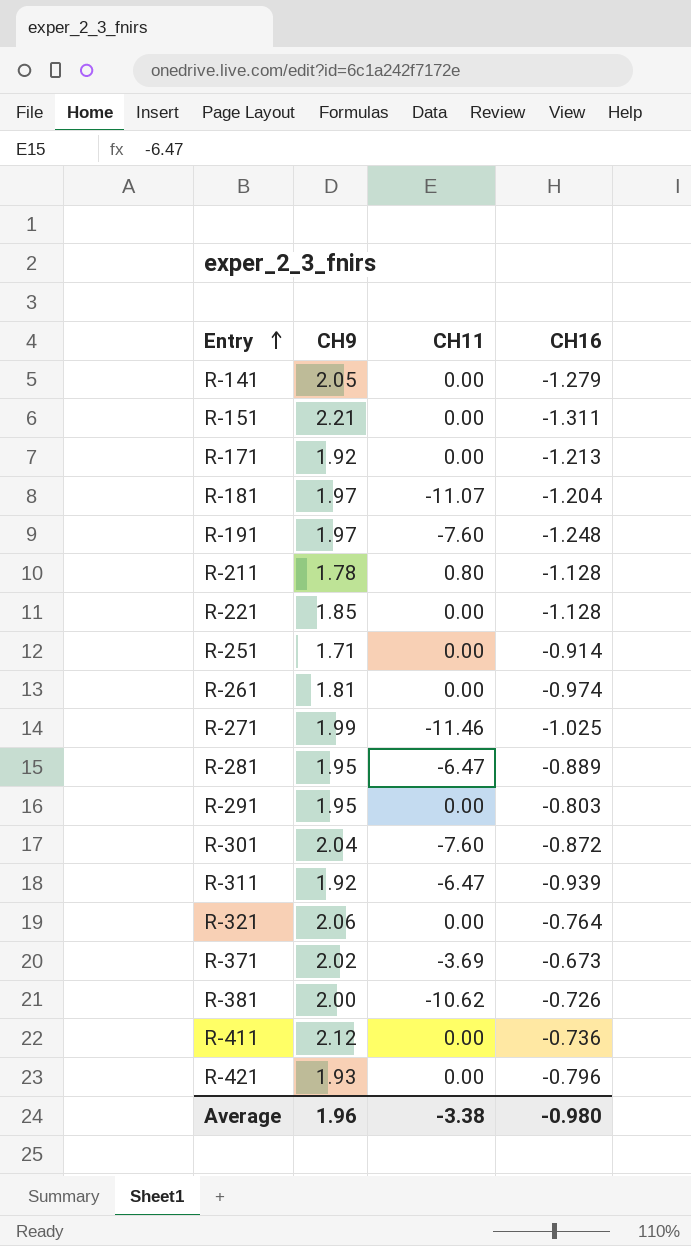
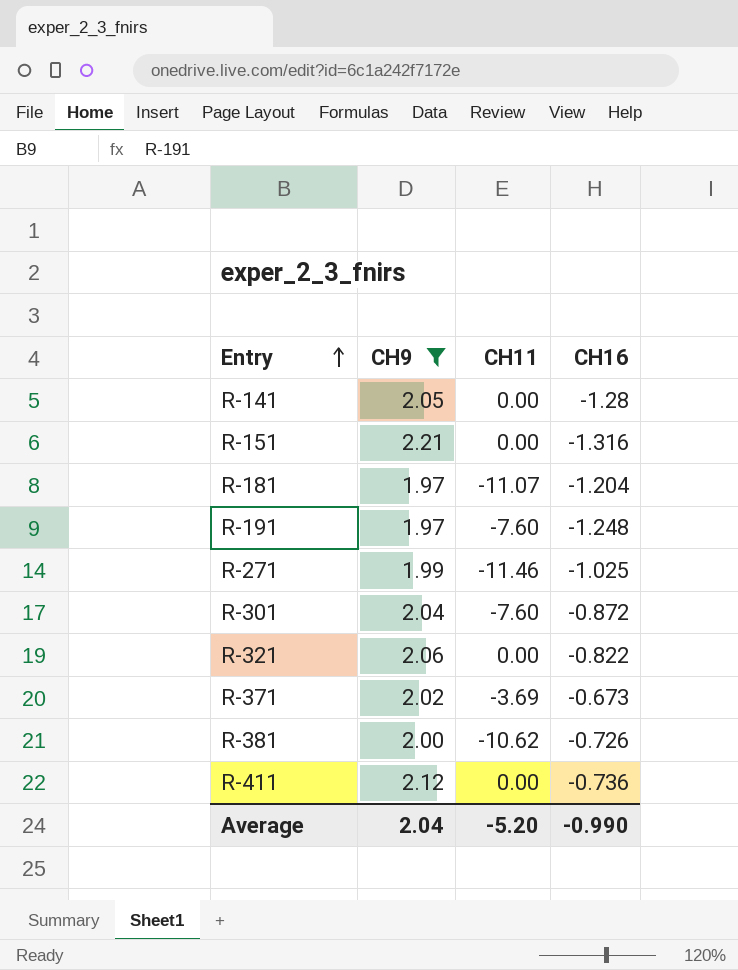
filter: none -> CH9 >= 1.97
R-141 | CH16: -1.279 -> -1.28
R-151 | CH16: -1.311 -> -1.316
R-321 | CH16: -0.764 -> -0.822
Average | CH9: 1.96 -> 2.04
Average | CH11: -3.38 -> -5.20
Average | CH16: -0.980 -> -0.990

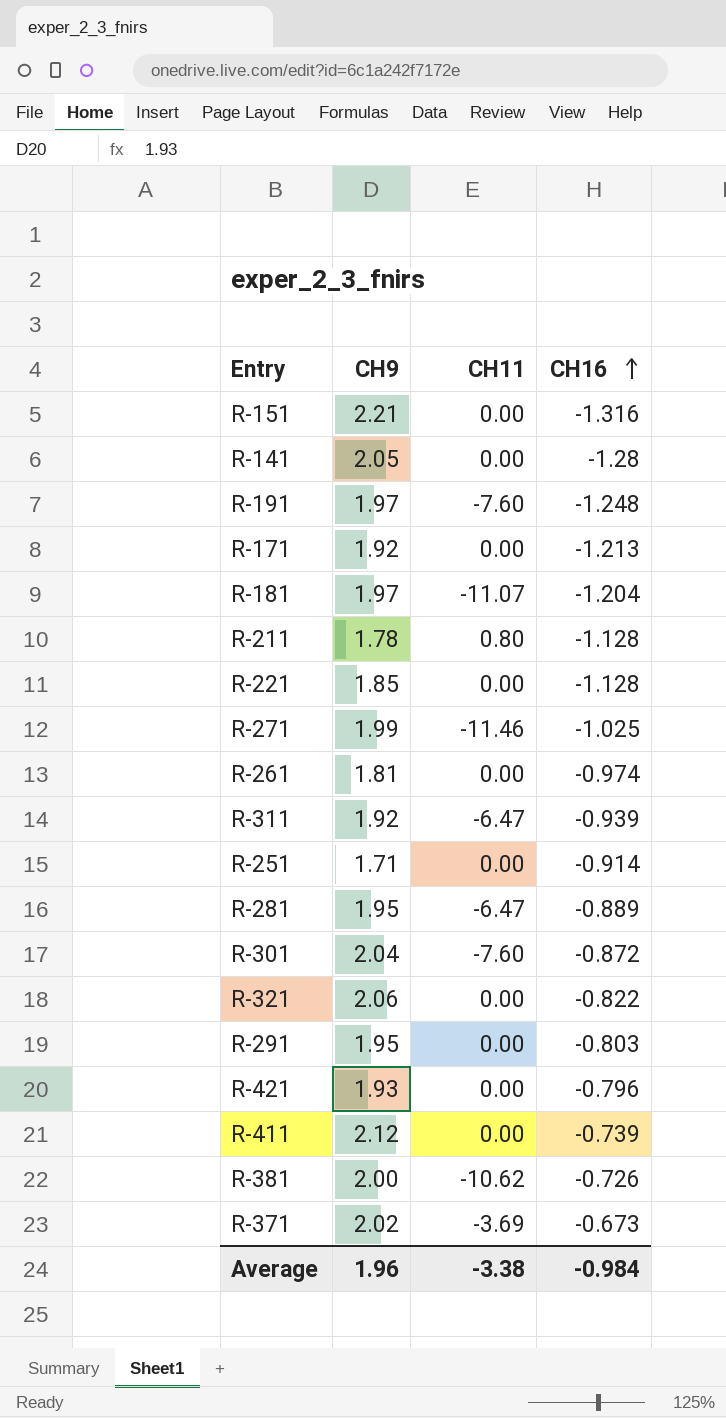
filter: CH9 >= 1.97 -> none
row order: Entry ascending -> CH16 ascending
R-411 | CH16: -0.736 -> -0.739
Average | CH9: 2.04 -> 1.96
Average | CH11: -5.20 -> -3.38
Average | CH16: -0.990 -> -0.984

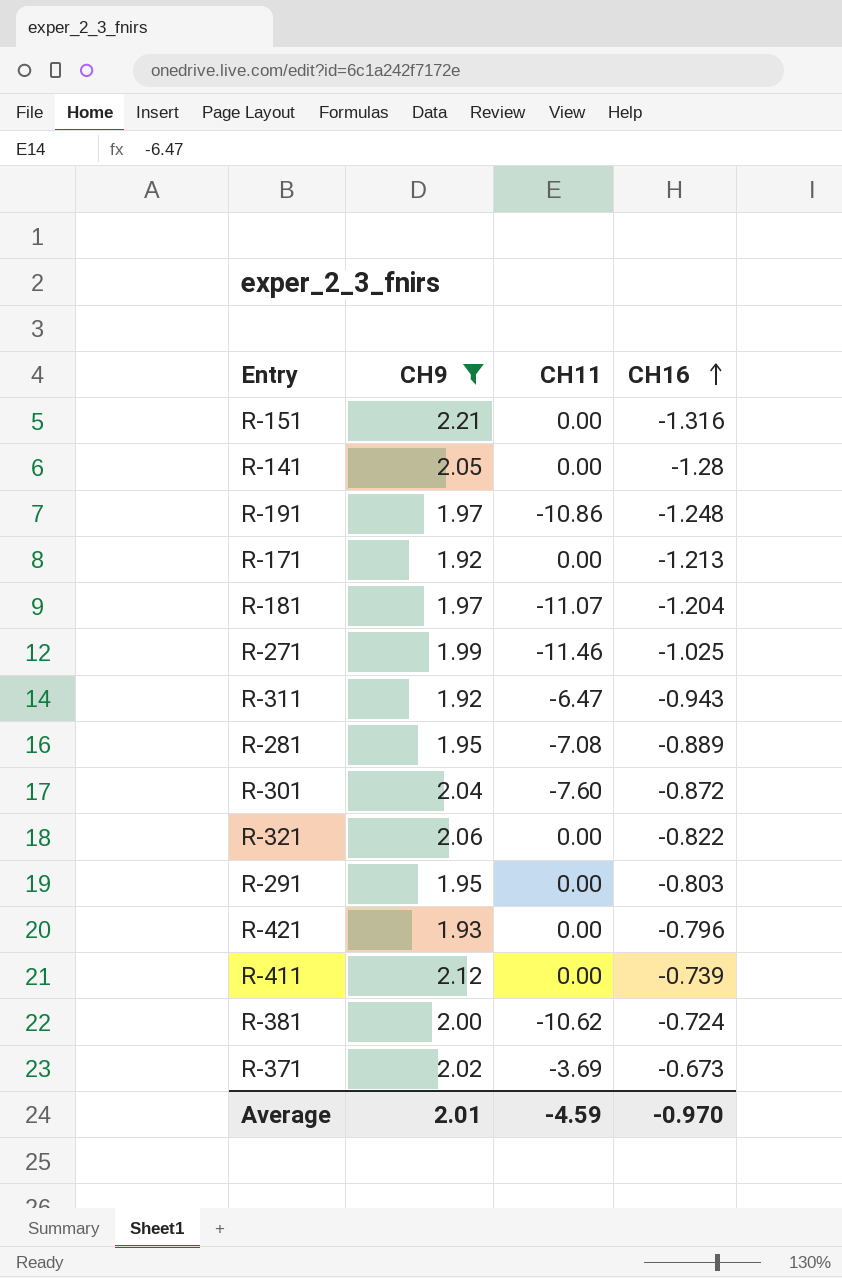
filter: none -> CH9 >= 1.92
R-191 | CH11: -7.60 -> -10.86
R-311 | CH16: -0.939 -> -0.943
R-281 | CH11: -6.47 -> -7.08
R-381 | CH16: -0.726 -> -0.724
Average | CH9: 1.96 -> 2.01
Average | CH11: -3.38 -> -4.59
Average | CH16: -0.984 -> -0.970

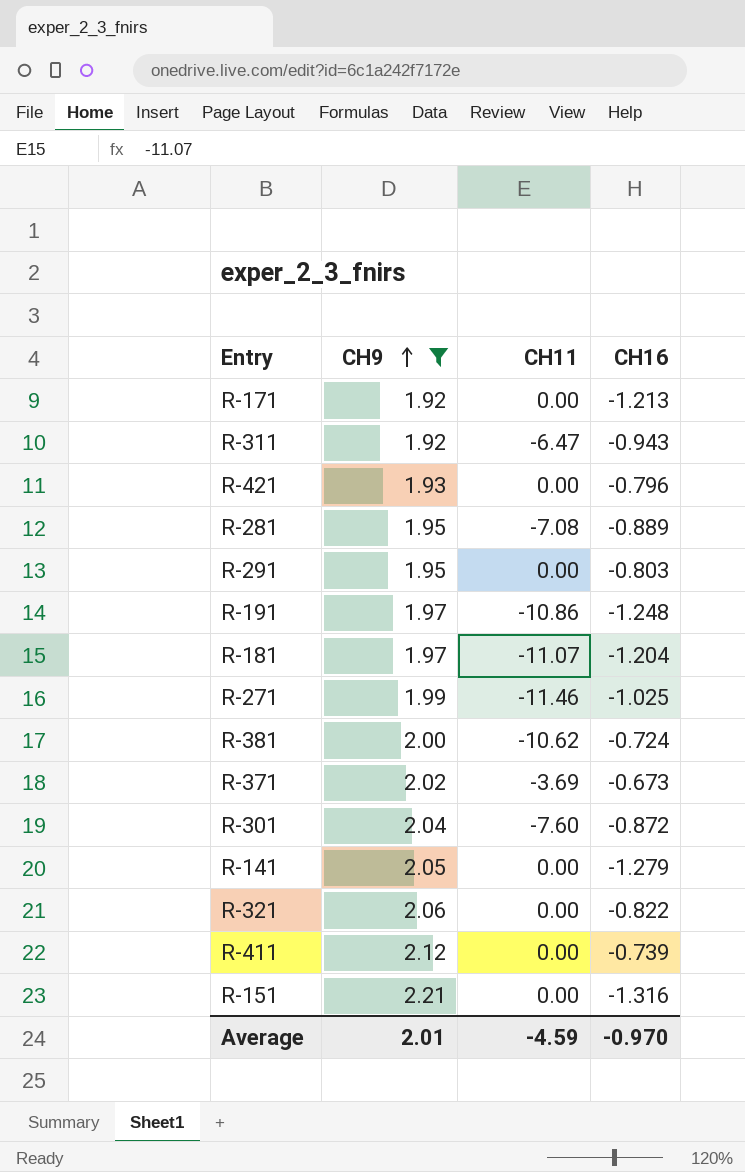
row order: CH16 ascending -> CH9 ascending
R-141 | CH16: -1.28 -> -1.279

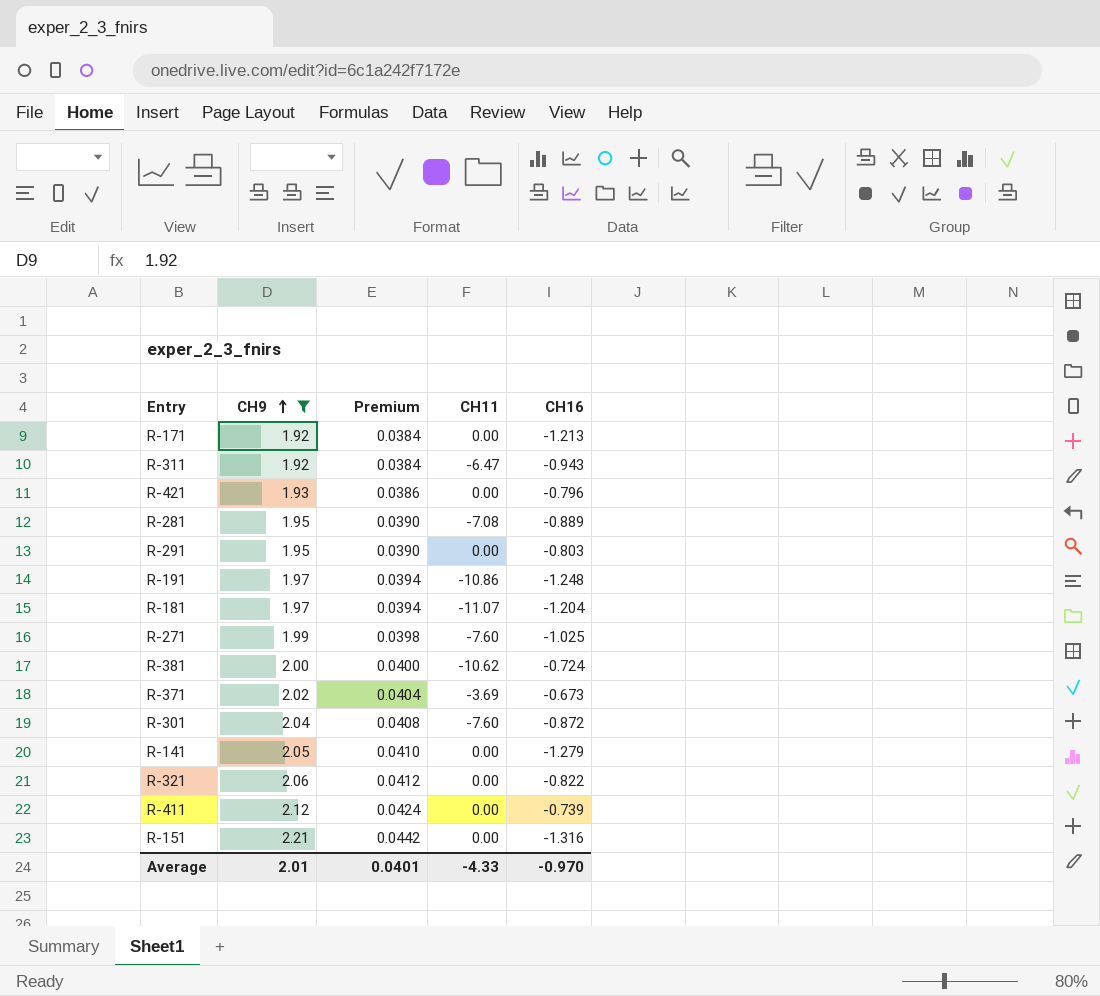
column Premium | formula: none -> [CH9] * 0.02
R-271 | CH11: -11.46 -> -7.60
Average | CH11: -4.59 -> -4.33

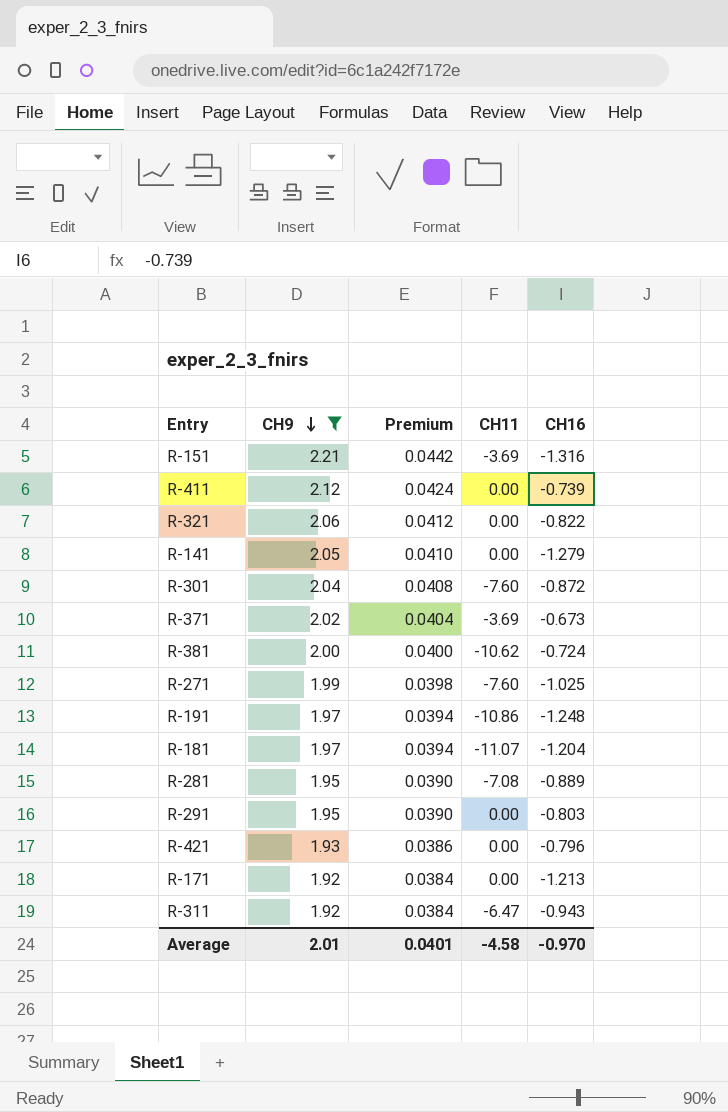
row order: CH9 ascending -> CH9 descending
R-151 | CH11: 0.00 -> -3.69
Average | CH11: -4.33 -> -4.58

